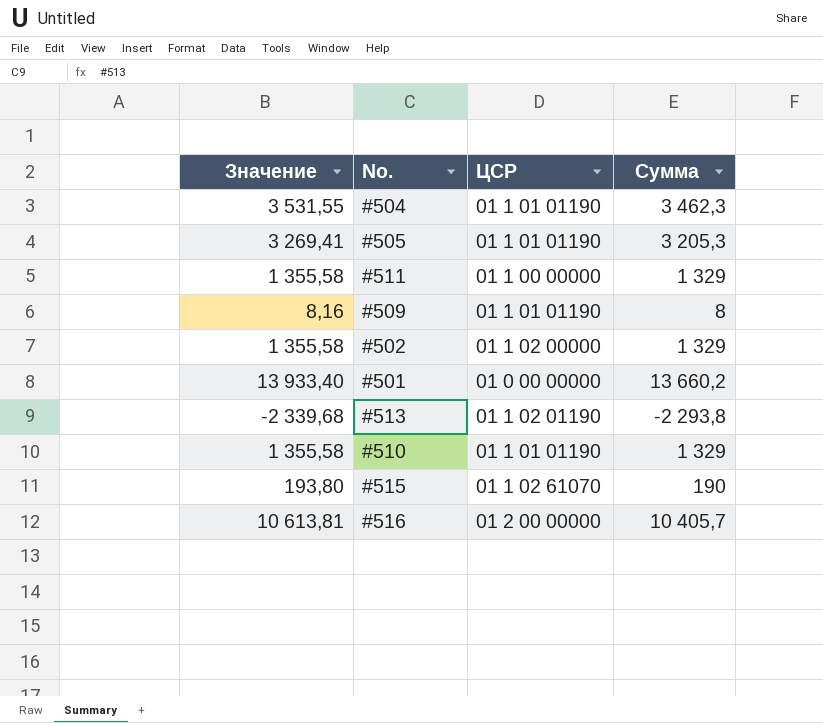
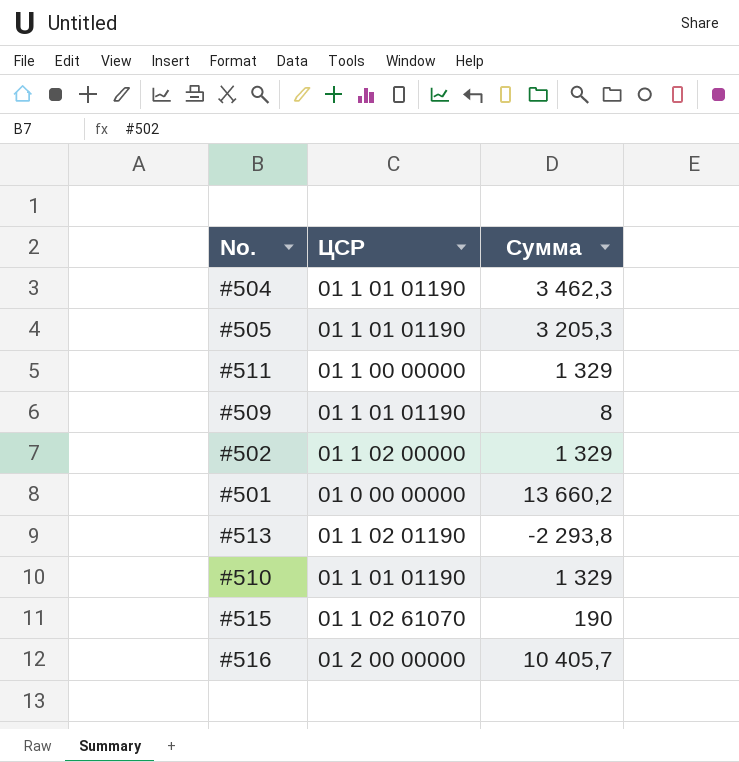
column Значение | formula: [Сумма] * 1,02 -> none

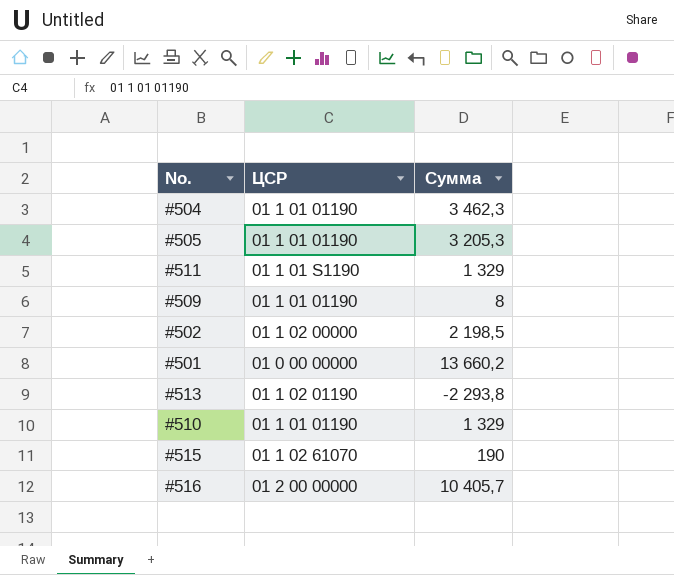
#511 | ЦСР: 01 1 00 00000 -> 01 1 01 S1190
#502 | Сумма: 1 329 -> 2 198,5

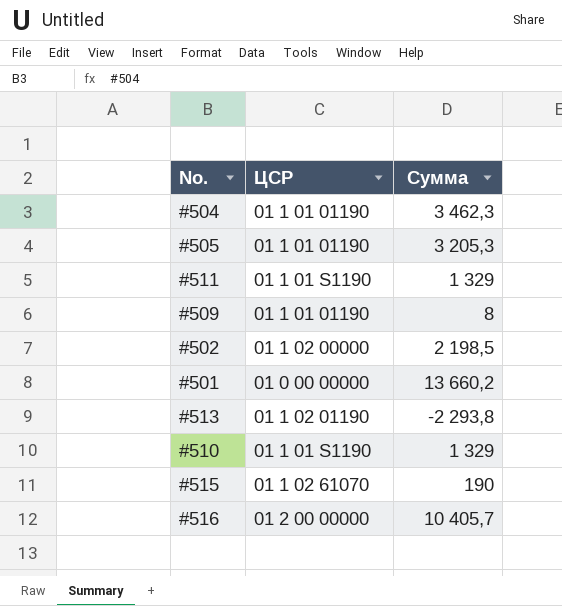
#510 | ЦСР: 01 1 01 01190 -> 01 1 01 S1190

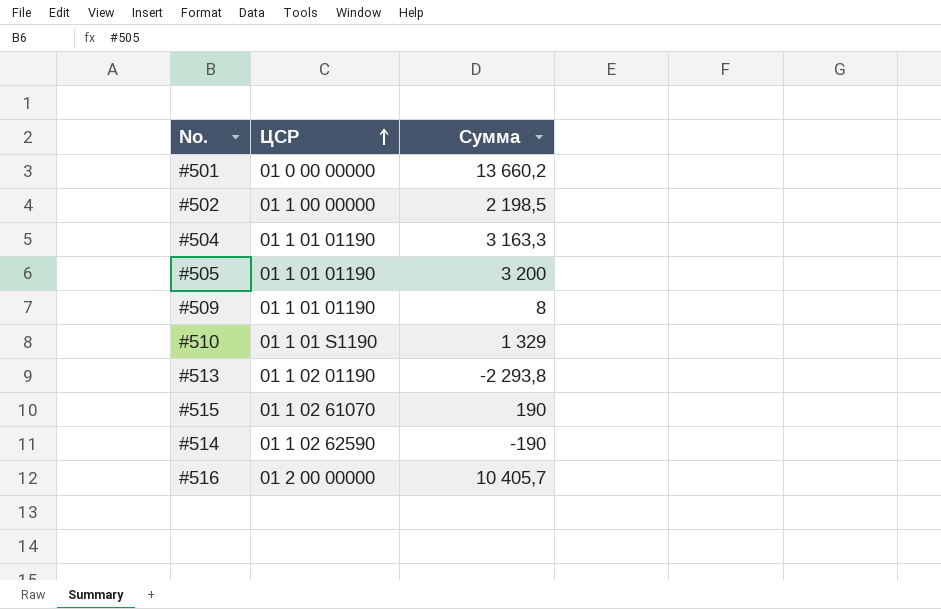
row order: none -> ЦСР ascending
row #511: 01 1 01 S1190 | 1 329 -> none
#502 | ЦСР: 01 1 02 00000 -> 01 1 00 00000
#504 | Сумма: 3 462,3 -> 3 163,3
#505 | Сумма: 3 205,3 -> 3 200
row #514: none -> 01 1 02 62590 | -190

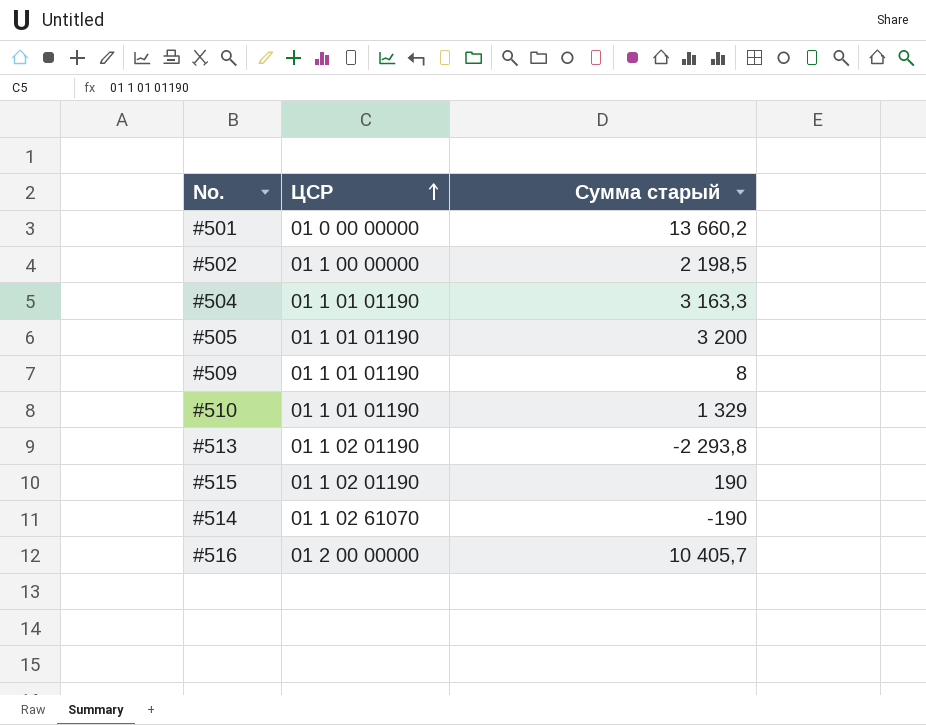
column name: Сумма -> Сумма старый
#510 | ЦСР: 01 1 01 S1190 -> 01 1 01 01190
#515 | ЦСР: 01 1 02 61070 -> 01 1 02 01190
#514 | ЦСР: 01 1 02 62590 -> 01 1 02 61070

